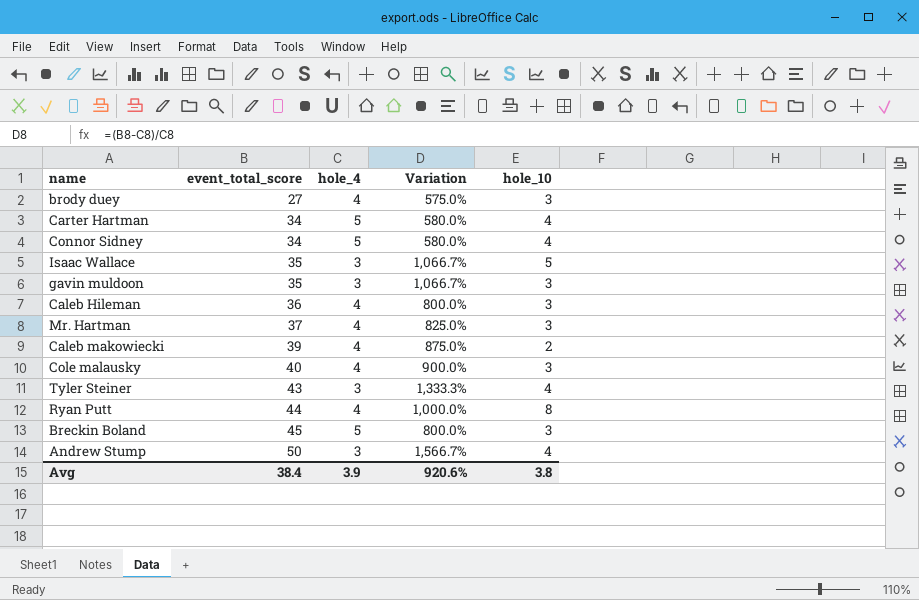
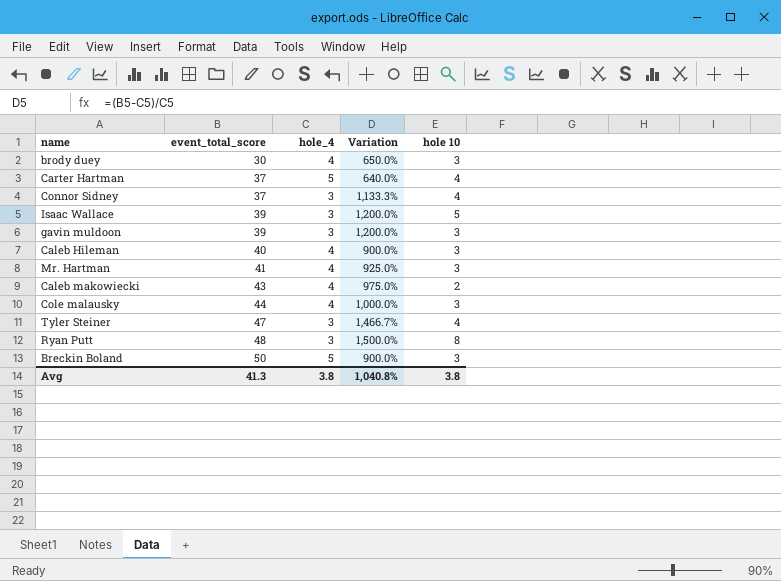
column name: hole_10 -> hole 10
row Andrew Stump: 50 | 3 | 1,566.7% | 4 -> none
brody duey | event_total_score: 27 -> 30
brody duey | Variation: 575.0% -> 650.0%
Carter Hartman | event_total_score: 34 -> 37
Carter Hartman | Variation: 580.0% -> 640.0%
Connor Sidney | event_total_score: 34 -> 37
Connor Sidney | hole_4: 5 -> 3
Connor Sidney | Variation: 580.0% -> 1,133.3%
Isaac Wallace | event_total_score: 35 -> 39
Isaac Wallace | Variation: 1,066.7% -> 1,200.0%
gavin muldoon | event_total_score: 35 -> 39
gavin muldoon | Variation: 1,066.7% -> 1,200.0%
Caleb Hileman | event_total_score: 36 -> 40
Caleb Hileman | Variation: 800.0% -> 900.0%
Mr. Hartman | event_total_score: 37 -> 41
Mr. Hartman | Variation: 825.0% -> 925.0%
Caleb makowiecki | event_total_score: 39 -> 43
Caleb makowiecki | Variation: 875.0% -> 975.0%
Cole malausky | event_total_score: 40 -> 44
Cole malausky | Variation: 900.0% -> 1,000.0%
Tyler Steiner | event_total_score: 43 -> 47
Tyler Steiner | Variation: 1,333.3% -> 1,466.7%
Ryan Putt | event_total_score: 44 -> 48
Ryan Putt | hole_4: 4 -> 3
Ryan Putt | Variation: 1,000.0% -> 1,500.0%
Breckin Boland | event_total_score: 45 -> 50
Breckin Boland | Variation: 800.0% -> 900.0%
Avg | event_total_score: 38.4 -> 41.3
Avg | hole_4: 3.9 -> 3.8
Avg | Variation: 920.6% -> 1,040.8%

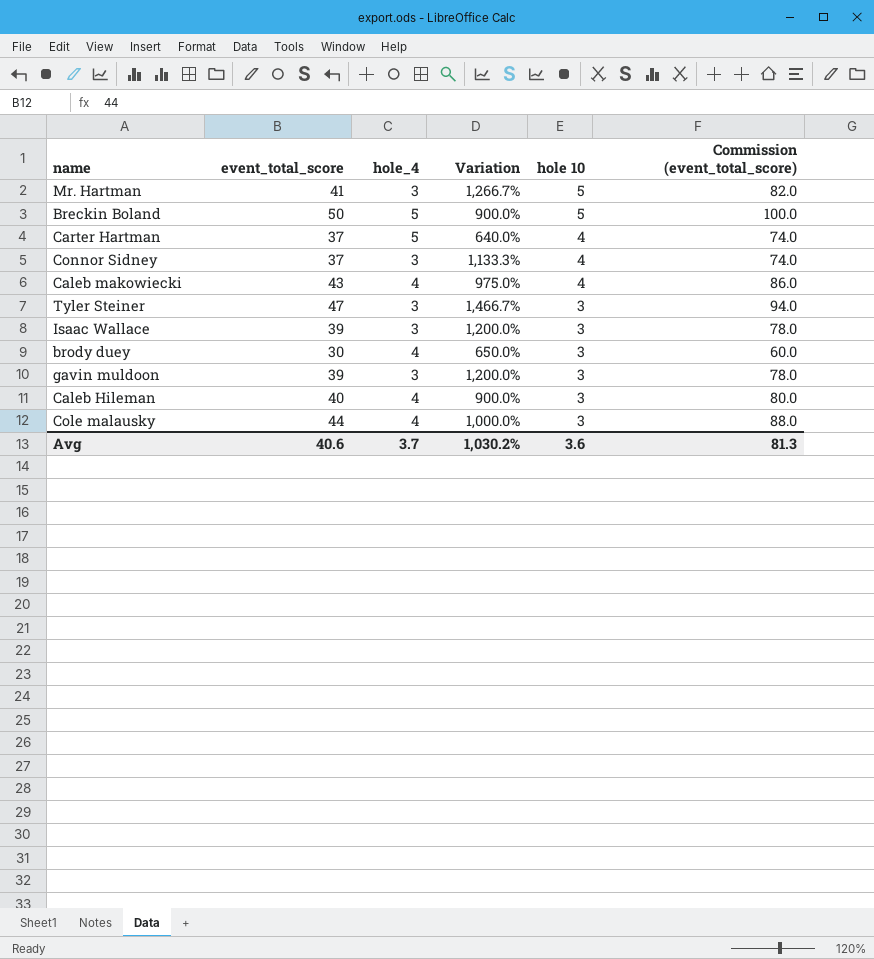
row order: event_total_score ascending -> hole 10 descending
column Commission (event_total_score) | formula: none -> [event_total_score] * 2
row Ryan Putt: 48 | 3 | 1,500.0% | 8 -> none
Mr. Hartman | hole_4: 4 -> 3
Mr. Hartman | Variation: 925.0% -> 1,266.7%
Mr. Hartman | hole 10: 3 -> 5
Breckin Boland | hole 10: 3 -> 5
Caleb makowiecki | hole 10: 2 -> 4
Tyler Steiner | hole 10: 4 -> 3
Isaac Wallace | hole 10: 5 -> 3
Avg | event_total_score: 41.3 -> 40.6
Avg | hole_4: 3.8 -> 3.7
Avg | Variation: 1,040.8% -> 1,030.2%
Avg | hole 10: 3.8 -> 3.6

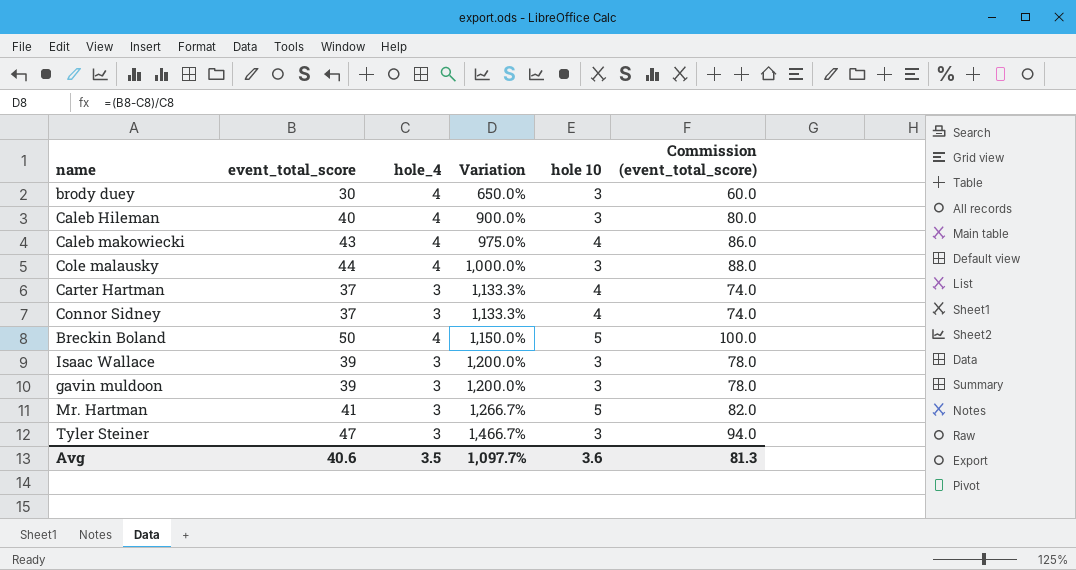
row order: hole 10 descending -> Variation ascending
Carter Hartman | hole_4: 5 -> 3
Carter Hartman | Variation: 640.0% -> 1,133.3%
Breckin Boland | hole_4: 5 -> 4
Breckin Boland | Variation: 900.0% -> 1,150.0%
Avg | hole_4: 3.7 -> 3.5
Avg | Variation: 1,030.2% -> 1,097.7%

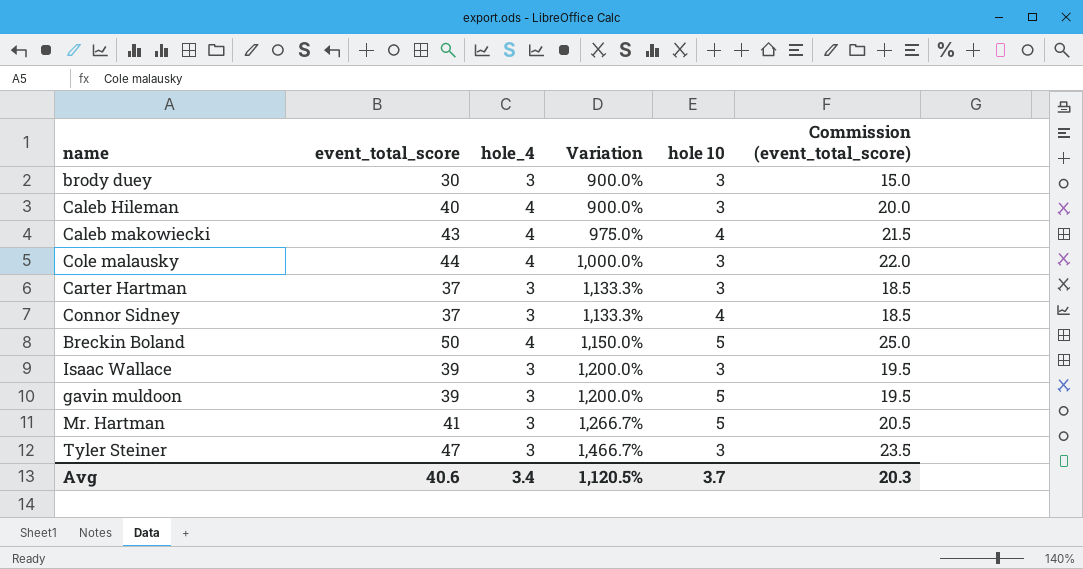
column Commission (event_total_score) | formula: [event_total_score] * 2 -> [event_total_score] * 0.5
brody duey | hole_4: 4 -> 3
brody duey | Variation: 650.0% -> 900.0%
Carter Hartman | hole 10: 4 -> 3
gavin muldoon | hole 10: 3 -> 5
Avg | hole_4: 3.5 -> 3.4
Avg | Variation: 1,097.7% -> 1,120.5%
Avg | hole 10: 3.6 -> 3.7
Avg | Commission (event_total_score): 81.3 -> 20.3

